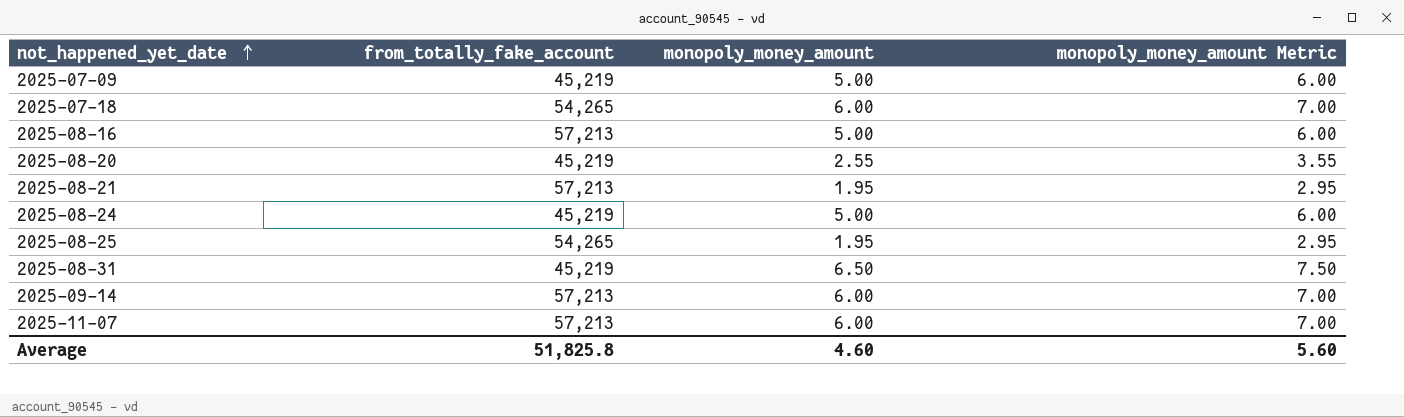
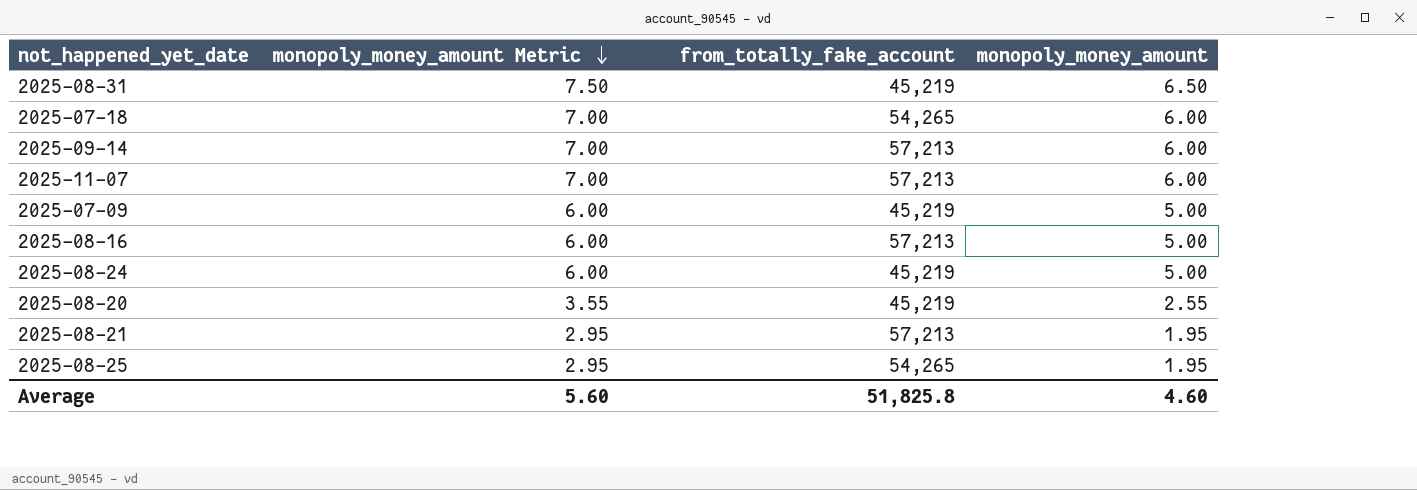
row order: not_happened_yet_date ascending -> monopoly_money_amount Metric descending
column monopoly_money_amount Metric | position: 4 -> 2

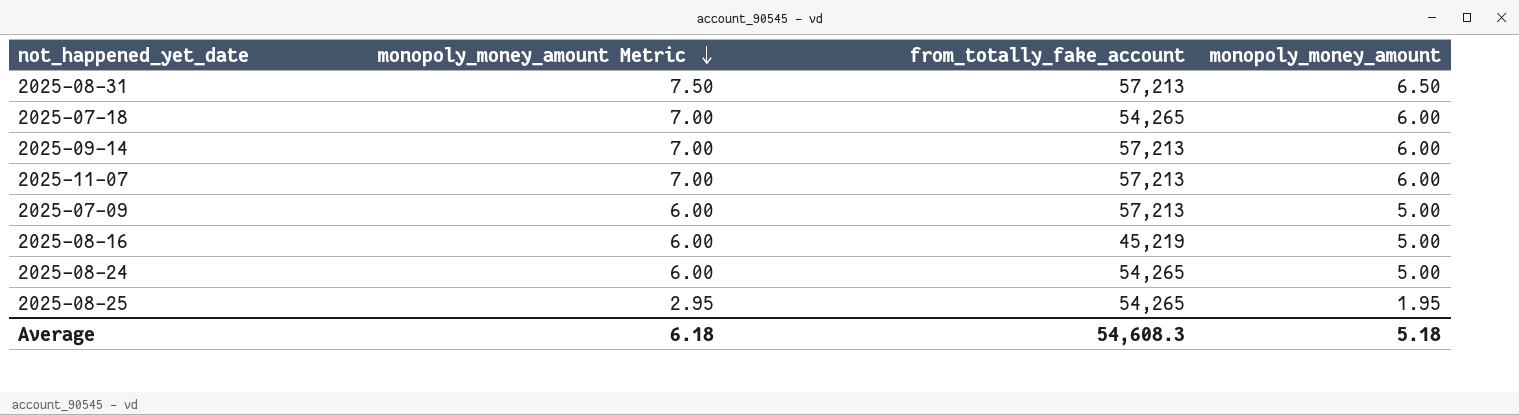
row 2025-08-20: 3.55 | 45,219 | 2.55 -> none
row 2025-08-21: 2.95 | 57,213 | 1.95 -> none
2025-08-31 | from_totally_fake_account: 45,219 -> 57,213
2025-07-09 | from_totally_fake_account: 45,219 -> 57,213
2025-08-16 | from_totally_fake_account: 57,213 -> 45,219
2025-08-24 | from_totally_fake_account: 45,219 -> 54,265
Average | monopoly_money_amount Metric: 5.60 -> 6.18
Average | from_totally_fake_account: 51,825.8 -> 54,608.3
Average | monopoly_money_amount: 4.60 -> 5.18

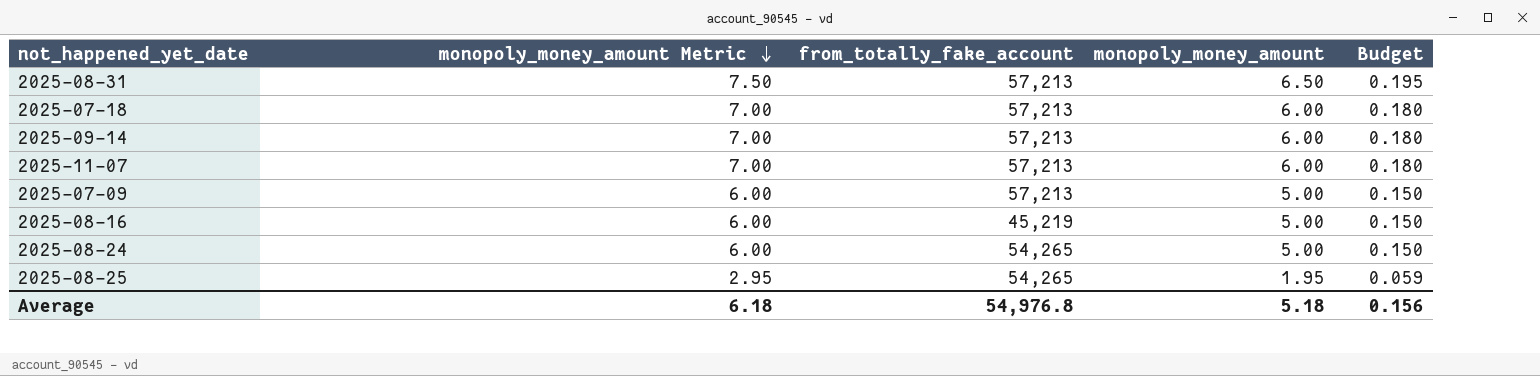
column Budget | formula: none -> [monopoly_money_amount] * 0.03
2025-07-18 | from_totally_fake_account: 54,265 -> 57,213
Average | from_totally_fake_account: 54,608.3 -> 54,976.8

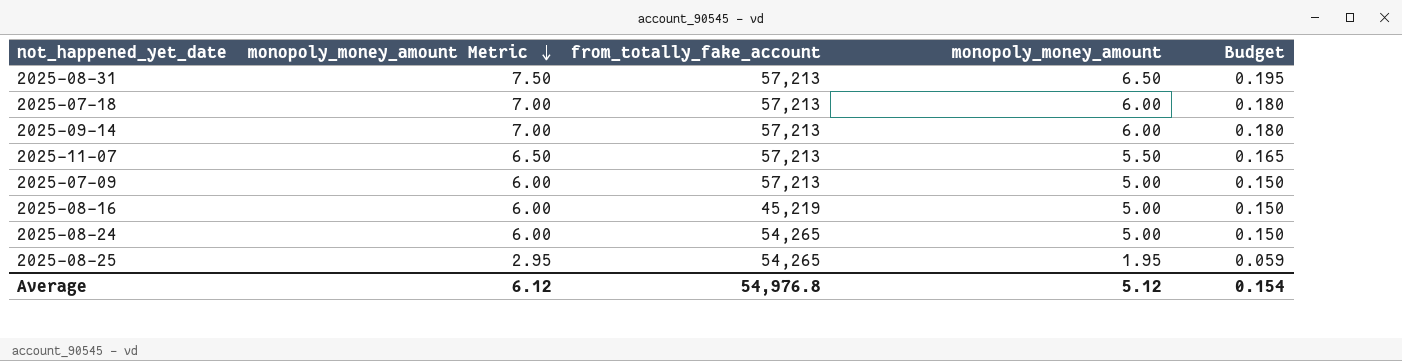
2025-11-07 | monopoly_money_amount Metric: 7.00 -> 6.50
2025-11-07 | monopoly_money_amount: 6.00 -> 5.50
2025-11-07 | Budget: 0.180 -> 0.165
Average | monopoly_money_amount Metric: 6.18 -> 6.12
Average | monopoly_money_amount: 5.18 -> 5.12
Average | Budget: 0.156 -> 0.154

